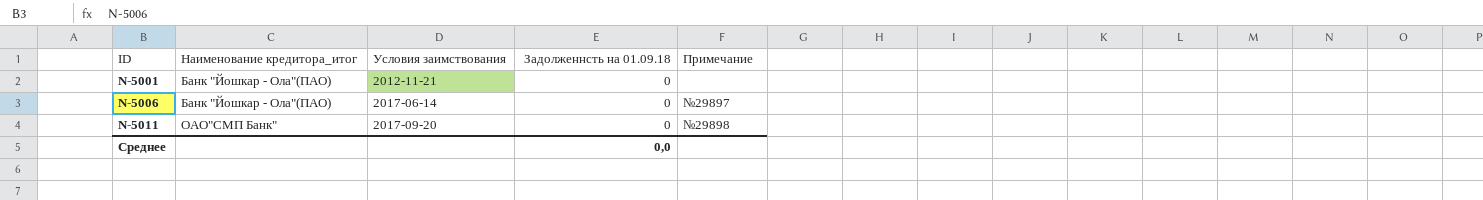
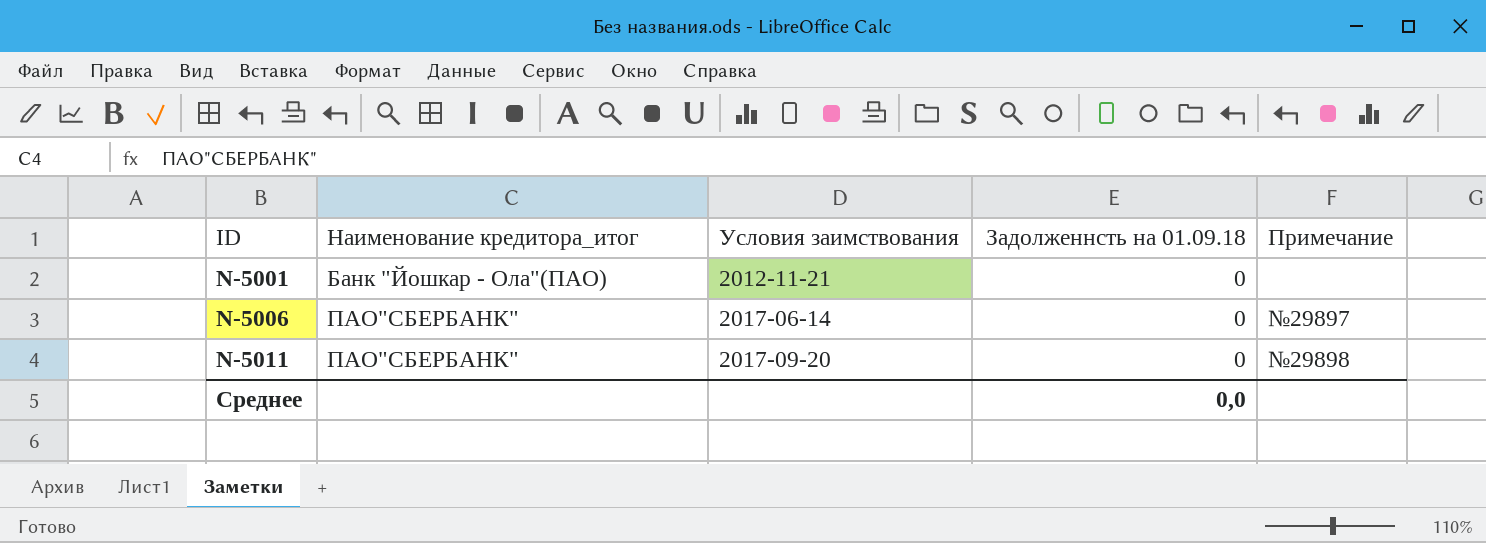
N-5006 | Наименование кредитора_итог: Банк "Йошкар - Ола"(ПАО) -> ПАО"СБЕРБАНК"
N-5011 | Наименование кредитора_итог: ОАО"СМП Банк" -> ПАО"СБЕРБАНК"

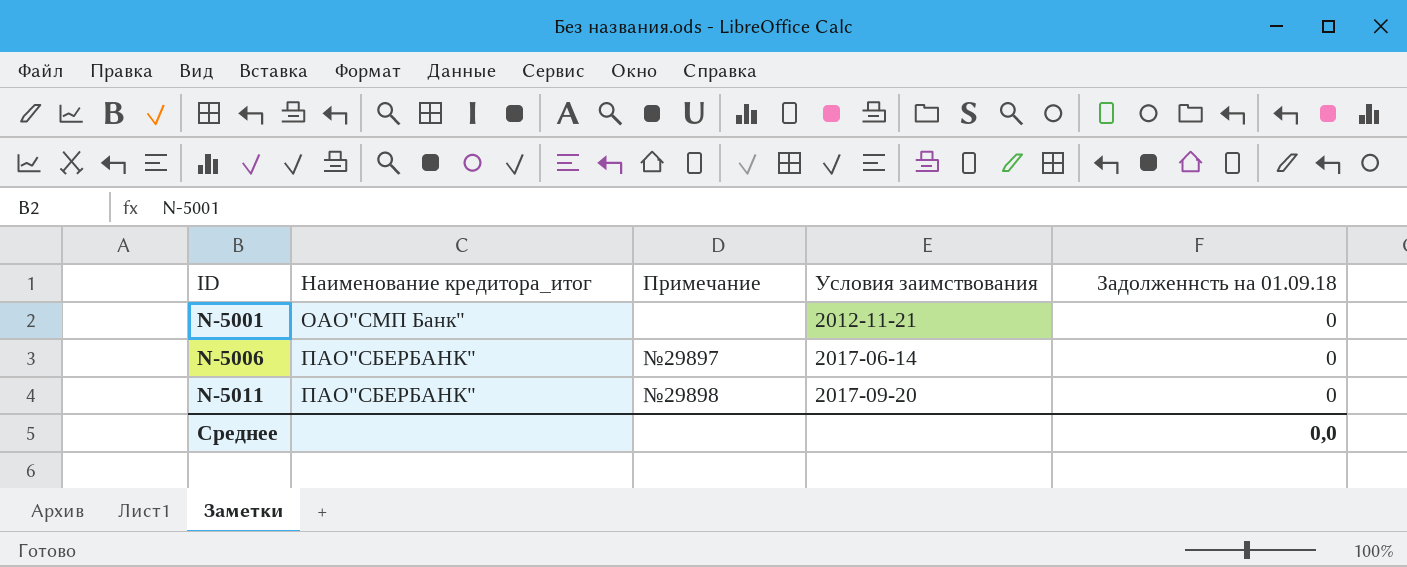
column Примечание | position: 5 -> 3
N-5001 | Наименование кредитора_итог: Банк "Йошкар - Ола"(ПАО) -> ОАО"СМП Банк"

